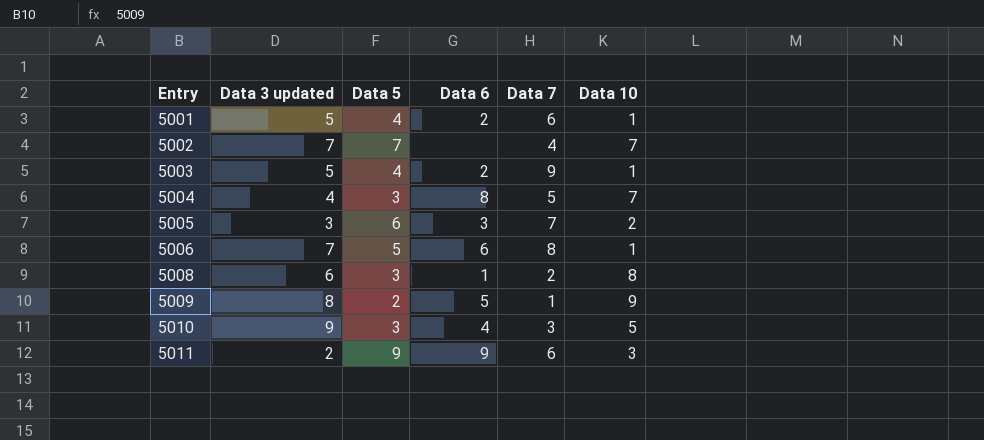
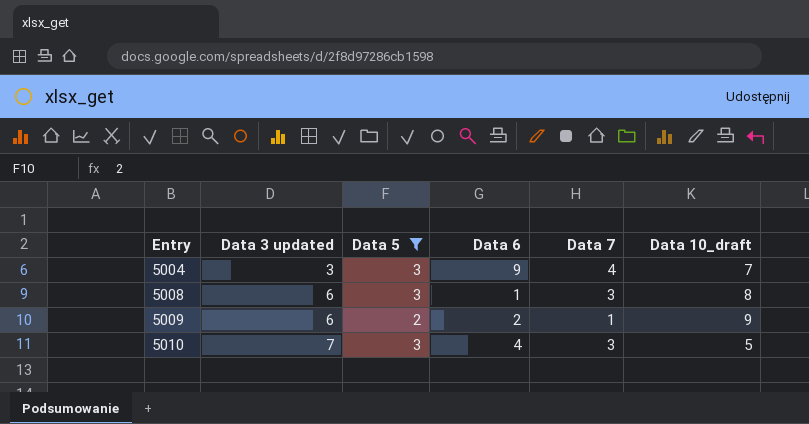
filter: none -> Data 5 <= 3
column name: Data 10 -> Data 10_draft
5004 | Data 3 updated: 4 -> 3
5004 | Data 6: 8 -> 9
5004 | Data 7: 5 -> 4
5008 | Data 7: 2 -> 3
5009 | Data 3 updated: 8 -> 6
5009 | Data 6: 5 -> 2
5010 | Data 3 updated: 9 -> 7

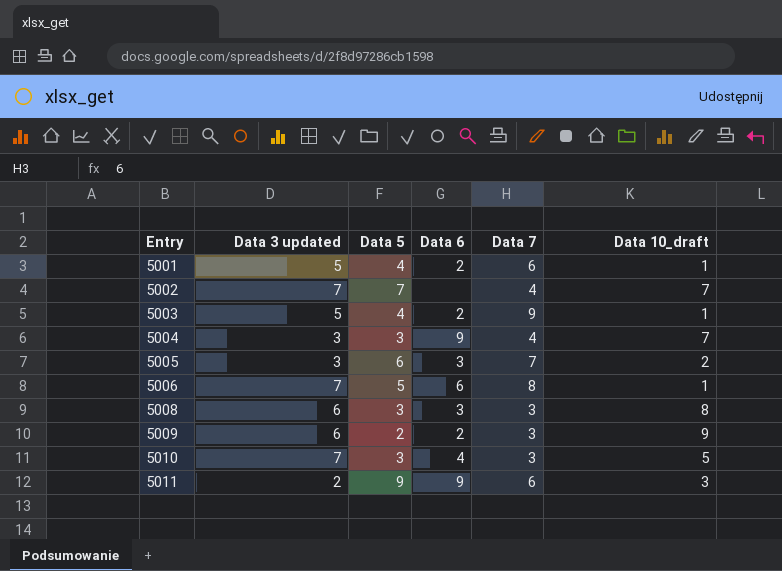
filter: Data 5 <= 3 -> none
5008 | Data 6: 1 -> 3
5009 | Data 7: 1 -> 3

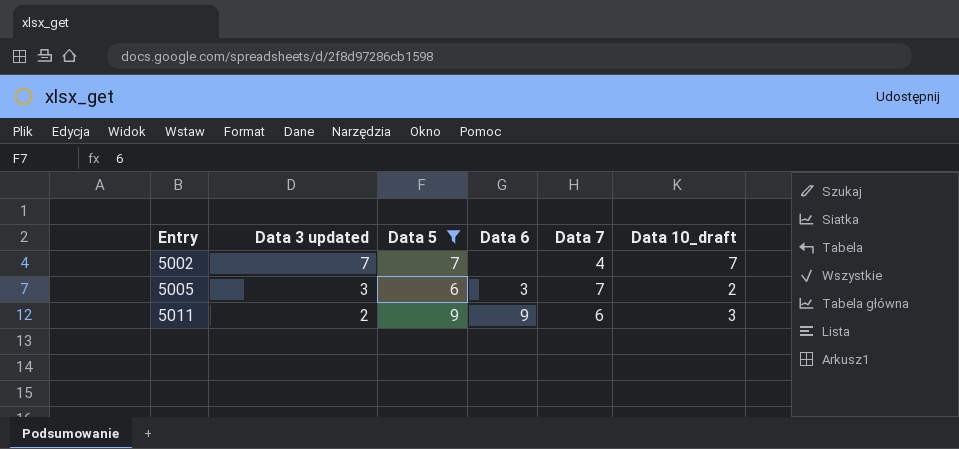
filter: none -> Data 5 >= 6

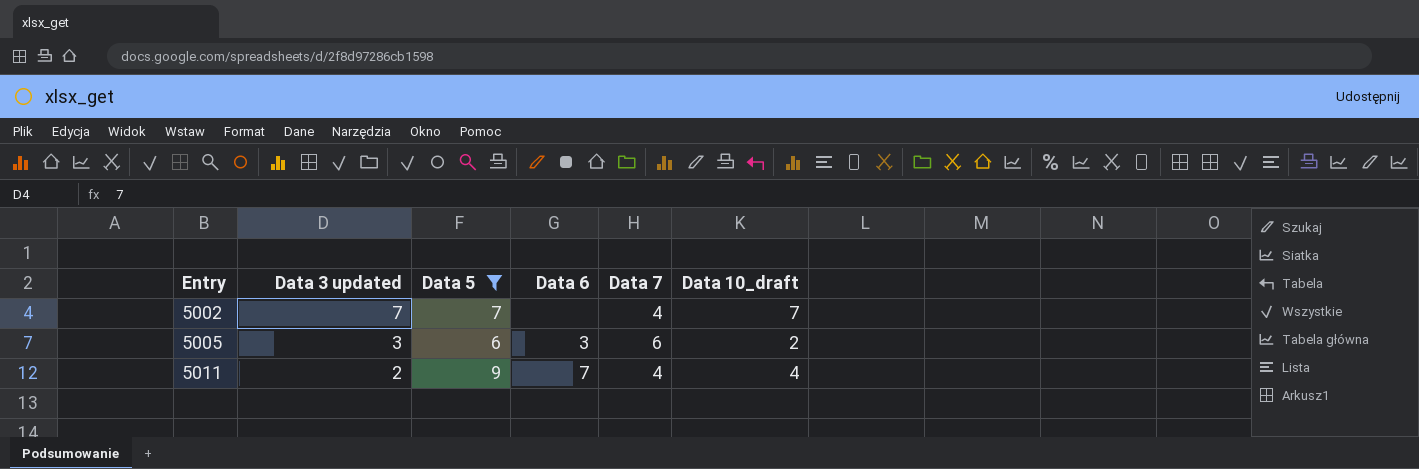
5005 | Data 7: 7 -> 6
5011 | Data 6: 9 -> 7
5011 | Data 7: 6 -> 4
5011 | Data 10_draft: 3 -> 4

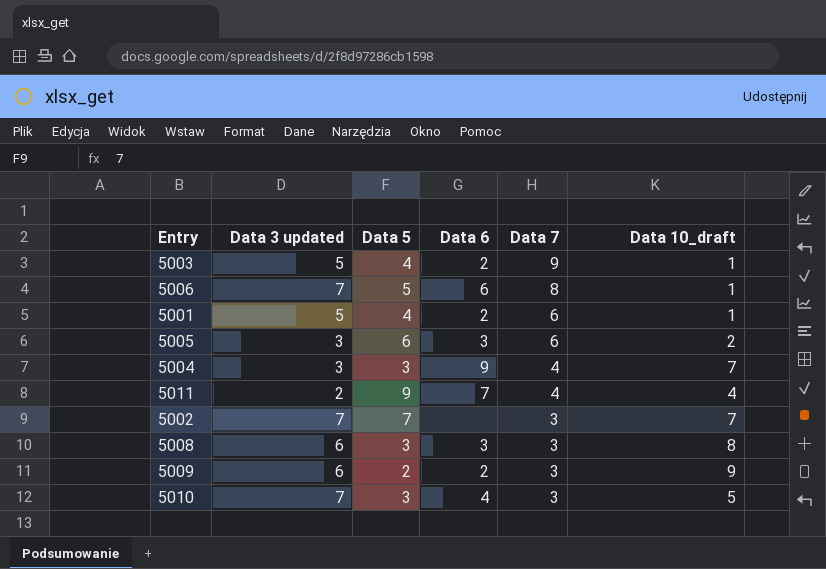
filter: Data 5 >= 6 -> none
row order: Entry ascending -> Data 7 descending
5002 | Data 7: 4 -> 3

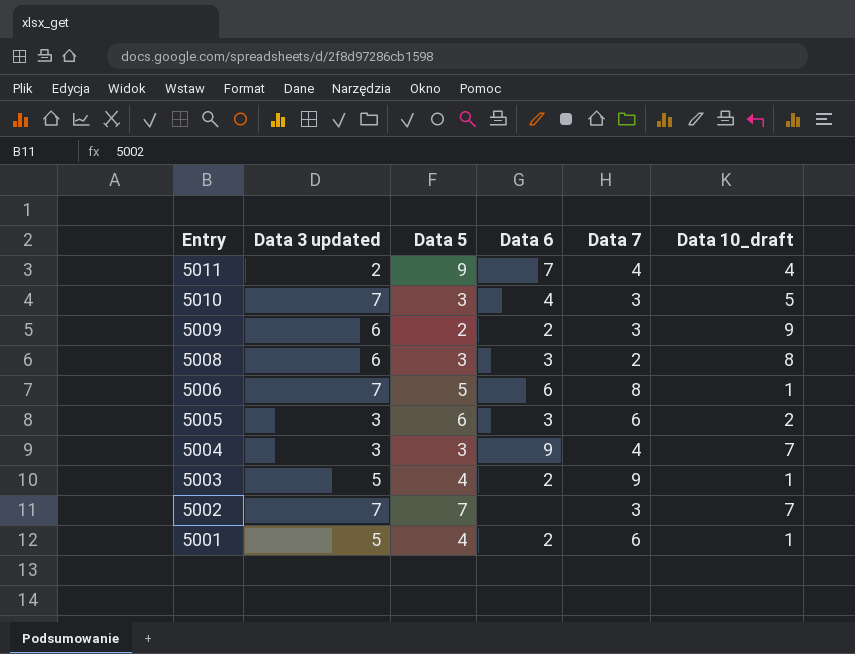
row order: Data 7 descending -> Entry descending
5008 | Data 7: 3 -> 2

